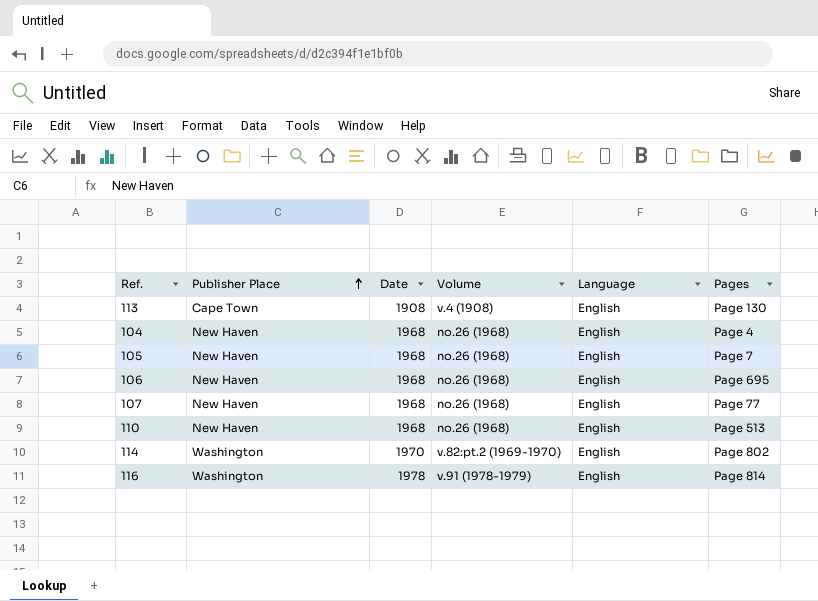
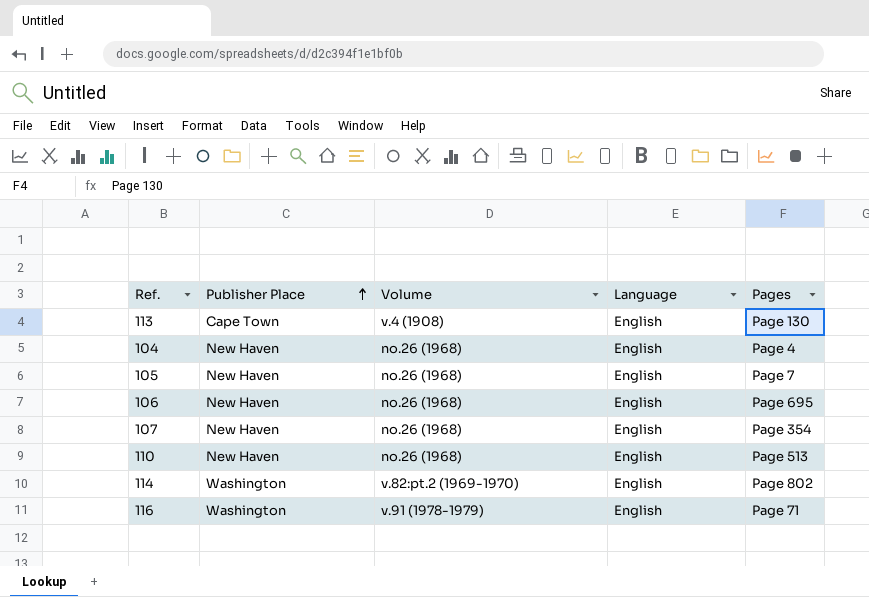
column Date | position: 3 -> none
107 | Pages: Page 77 -> Page 354
116 | Pages: Page 814 -> Page 71

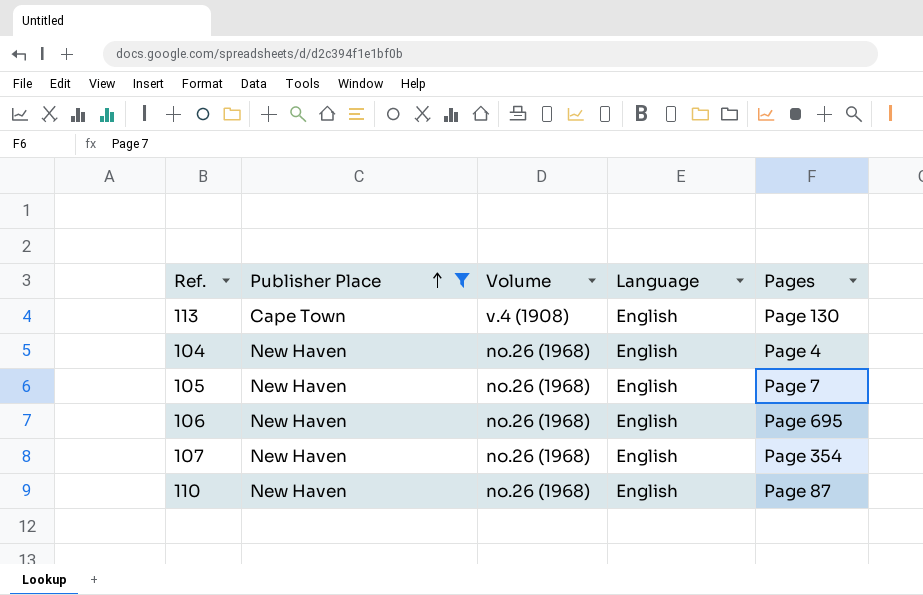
filter: none -> Publisher Place != Washington
110 | Pages: Page 513 -> Page 87

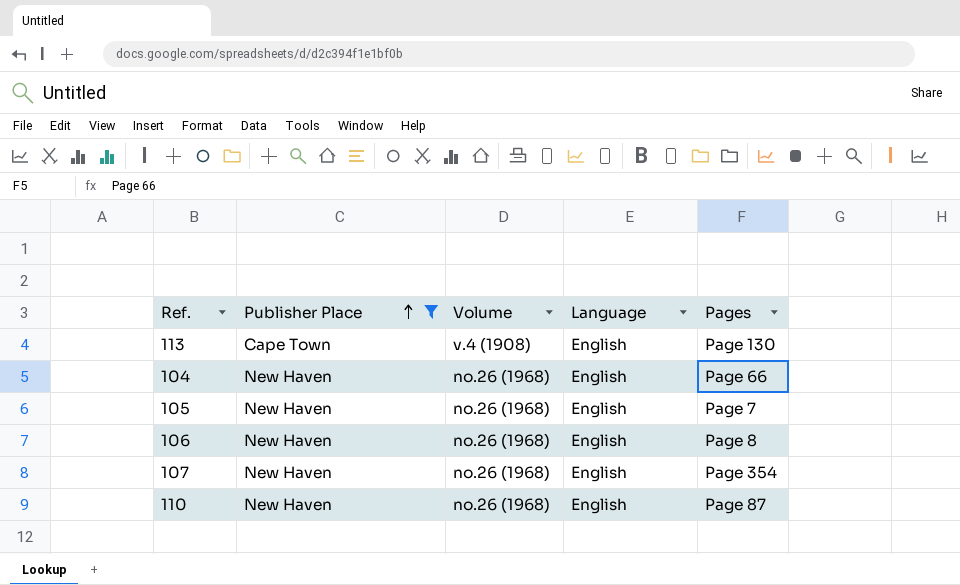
104 | Pages: Page 4 -> Page 66
106 | Pages: Page 695 -> Page 8

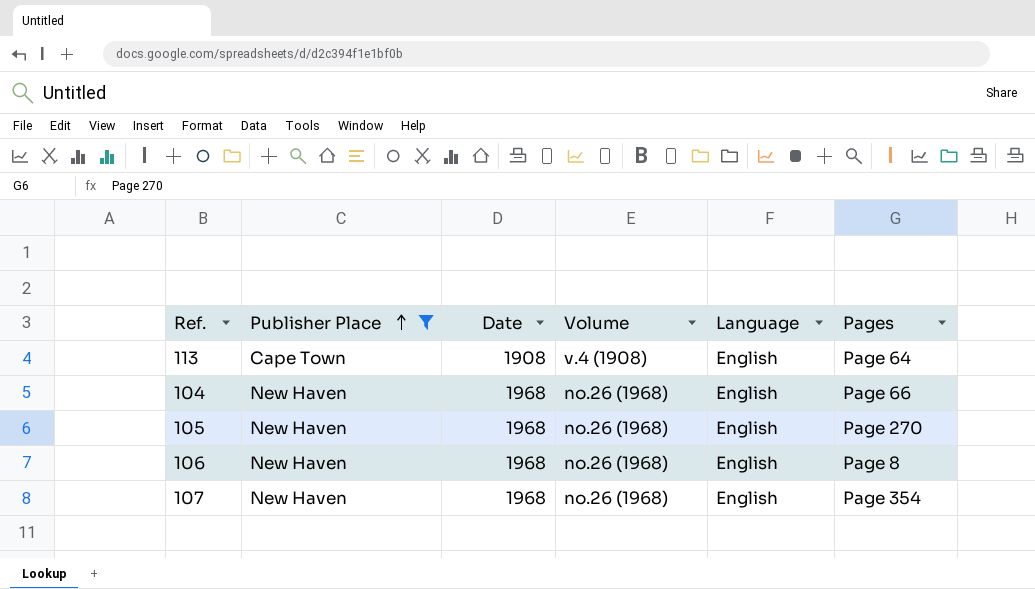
column Date | position: none -> 3
row 110: New Haven | no.26 (1968) | English | Page 87 -> none
113 | Pages: Page 130 -> Page 64
105 | Pages: Page 7 -> Page 270

